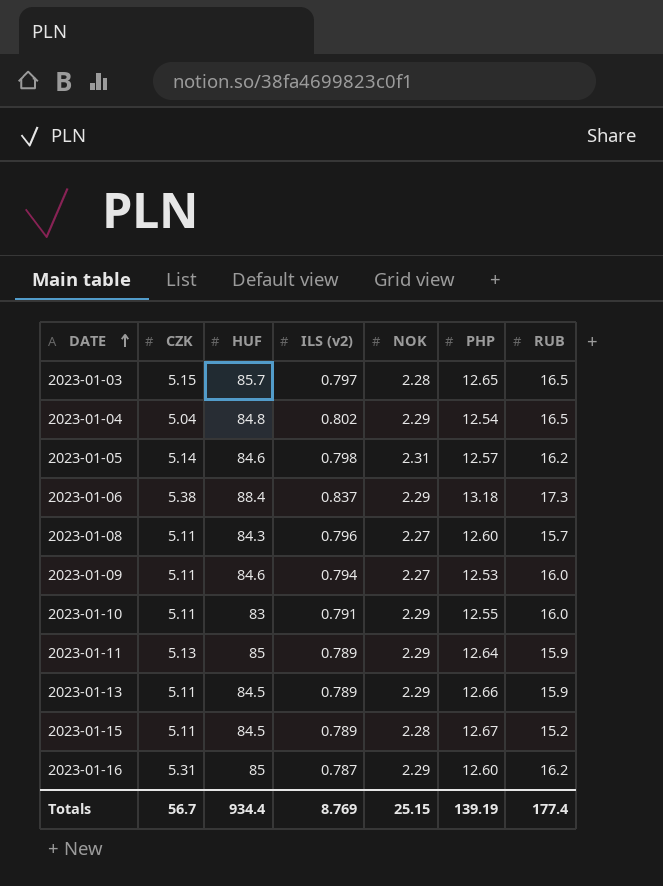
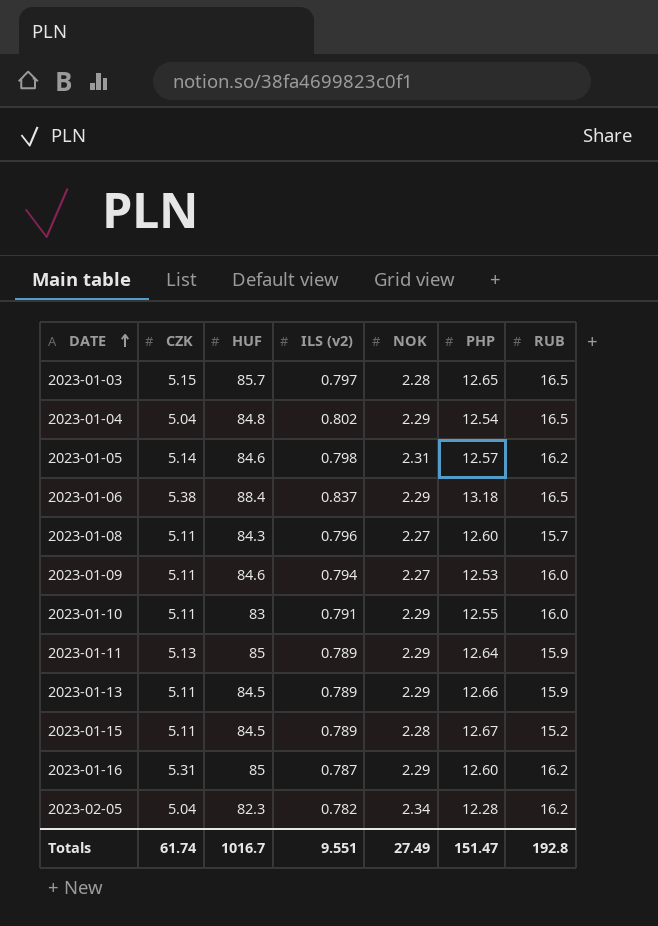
2023-01-06 | RUB: 17.3 -> 16.5
row 2023-02-05: none -> 5.04 | 82.3 | 0.782 | 2.34 | 12.28 | 16.2
Totals | CZK: 56.7 -> 61.74
Totals | HUF: 934.4 -> 1016.7
Totals | ILS (v2): 8.769 -> 9.551
Totals | NOK: 25.15 -> 27.49
Totals | PHP: 139.19 -> 151.47
Totals | RUB: 177.4 -> 192.8

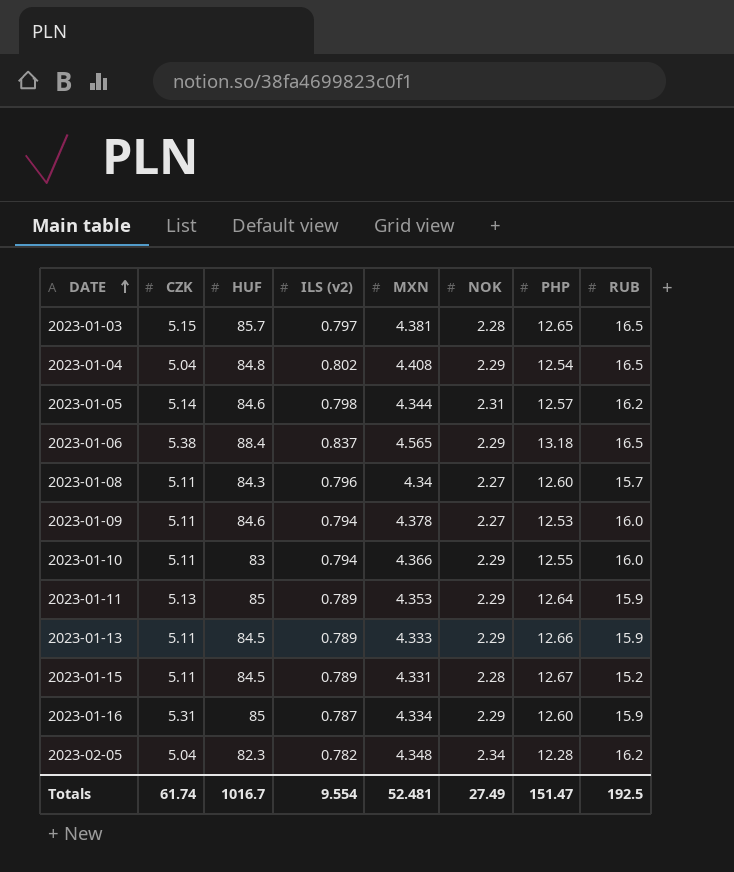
column MXN | position: none -> 5
2023-01-10 | ILS (v2): 0.791 -> 0.794
2023-01-16 | RUB: 16.2 -> 15.9
Totals | ILS (v2): 9.551 -> 9.554
Totals | RUB: 192.8 -> 192.5

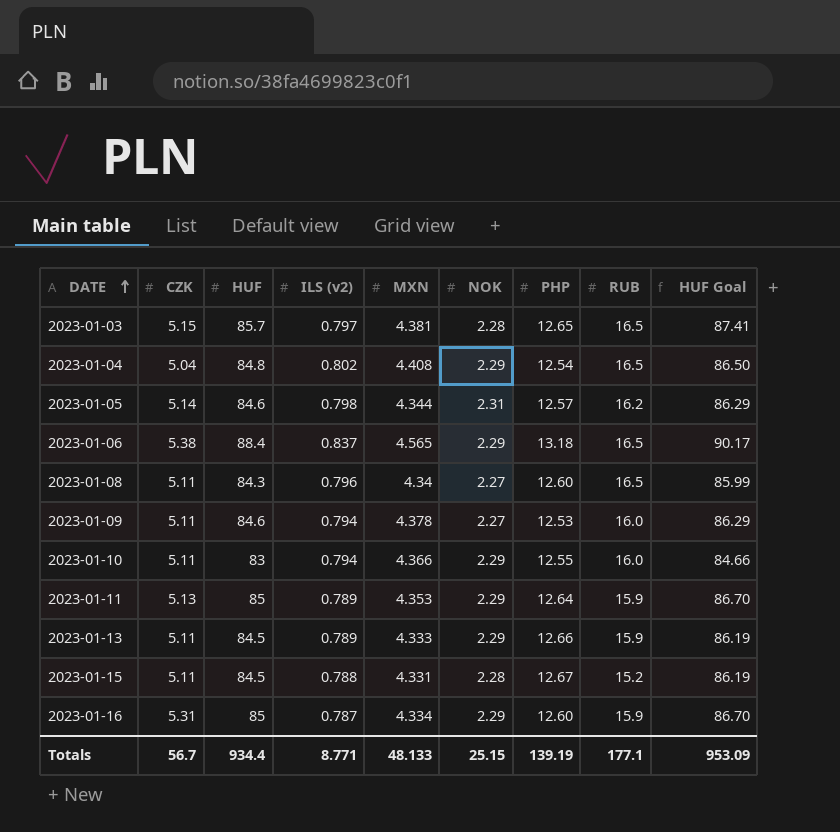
column HUF Goal | formula: none -> [HUF] * 1.02
row 2023-02-05: 5.04 | 82.3 | 0.782 | 4.348 | 2.34 | 12.28 | 16.2 -> none
2023-01-08 | RUB: 15.7 -> 16.5
2023-01-15 | ILS (v2): 0.789 -> 0.788
Totals | CZK: 61.74 -> 56.7
Totals | HUF: 1016.7 -> 934.4
Totals | ILS (v2): 9.554 -> 8.771
Totals | MXN: 52.481 -> 48.133
Totals | NOK: 27.49 -> 25.15
Totals | PHP: 151.47 -> 139.19
Totals | RUB: 192.5 -> 177.1

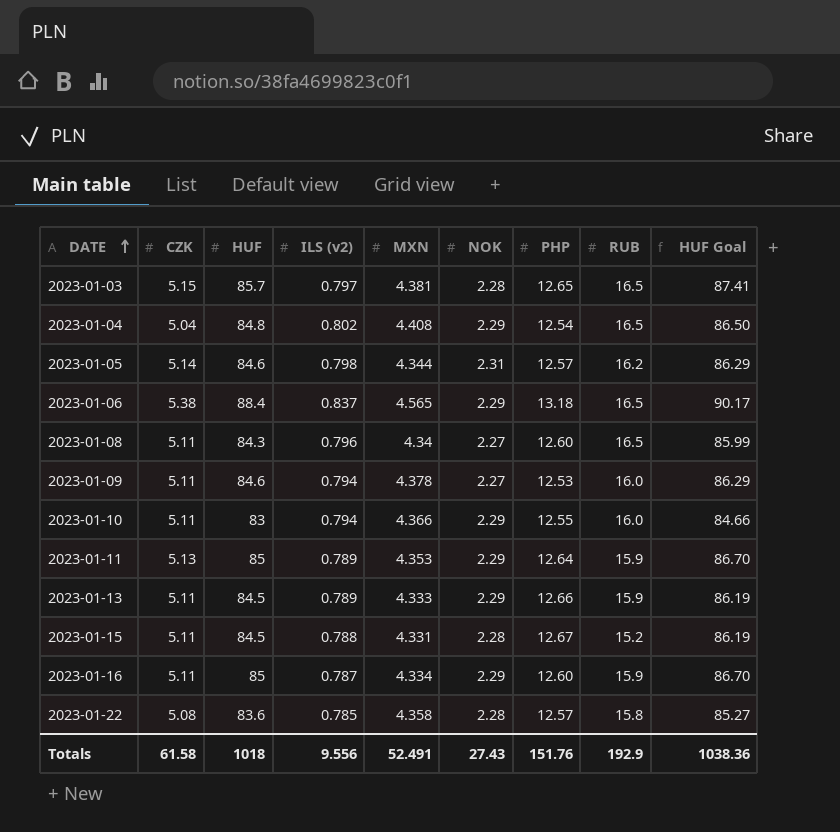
2023-01-16 | CZK: 5.31 -> 5.11
row 2023-01-22: none -> 5.08 | 83.6 | 0.785 | 4.358 | 2.28 | 12.57 | 15.8 | 85.27
Totals | CZK: 56.7 -> 61.58
Totals | HUF: 934.4 -> 1018
Totals | ILS (v2): 8.771 -> 9.556
Totals | MXN: 48.133 -> 52.491
Totals | NOK: 25.15 -> 27.43
Totals | PHP: 139.19 -> 151.76
Totals | RUB: 177.1 -> 192.9
Totals | HUF Goal: 953.09 -> 1038.36

